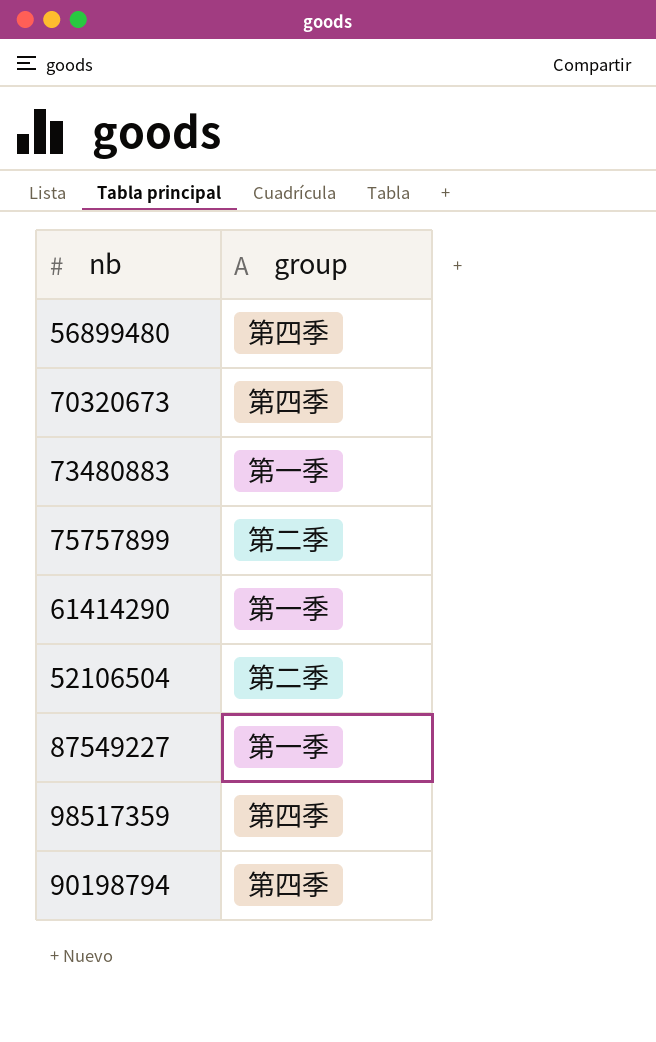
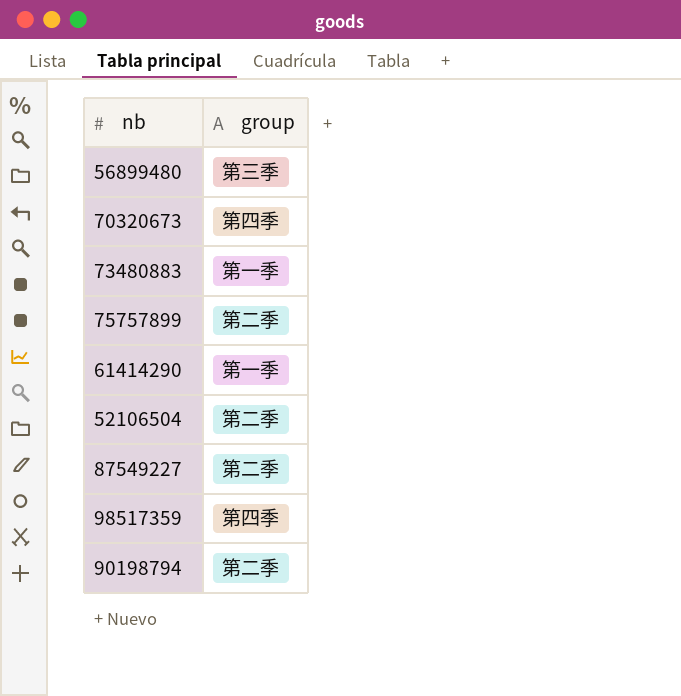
56899480 | group: 第四季 -> 第三季
87549227 | group: 第一季 -> 第二季
90198794 | group: 第四季 -> 第二季

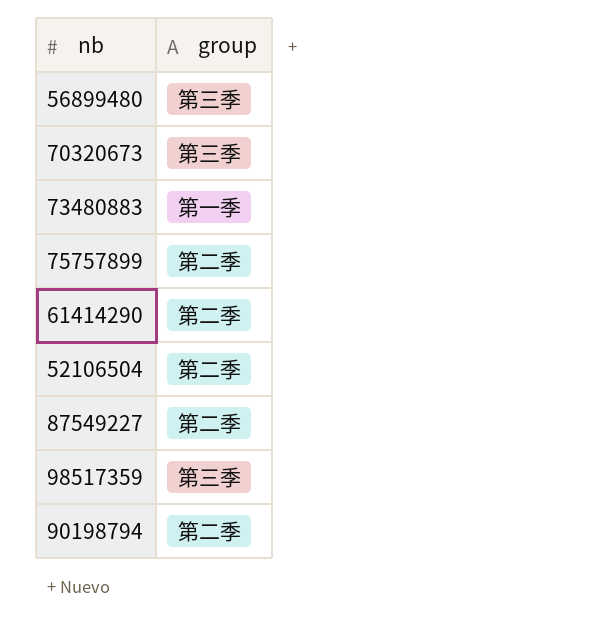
70320673 | group: 第四季 -> 第三季
61414290 | group: 第一季 -> 第二季
98517359 | group: 第四季 -> 第三季

